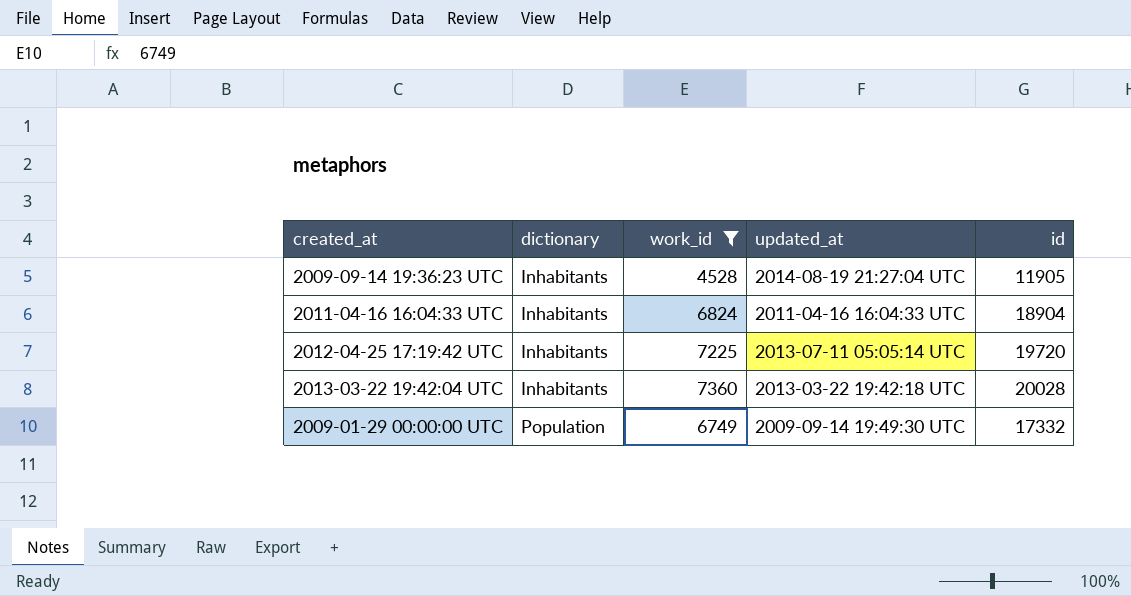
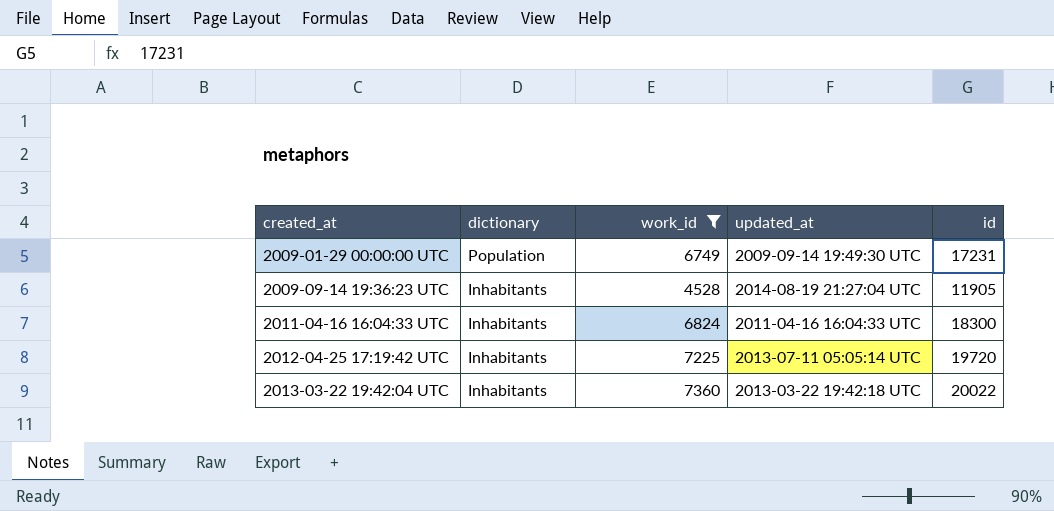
row order: dictionary ascending -> created_at ascending
2009-01-29 00:00:00 UTC | id: 17332 -> 17231
2011-04-16 16:04:33 UTC | id: 18904 -> 18300
2013-03-22 19:42:04 UTC | id: 20028 -> 20022

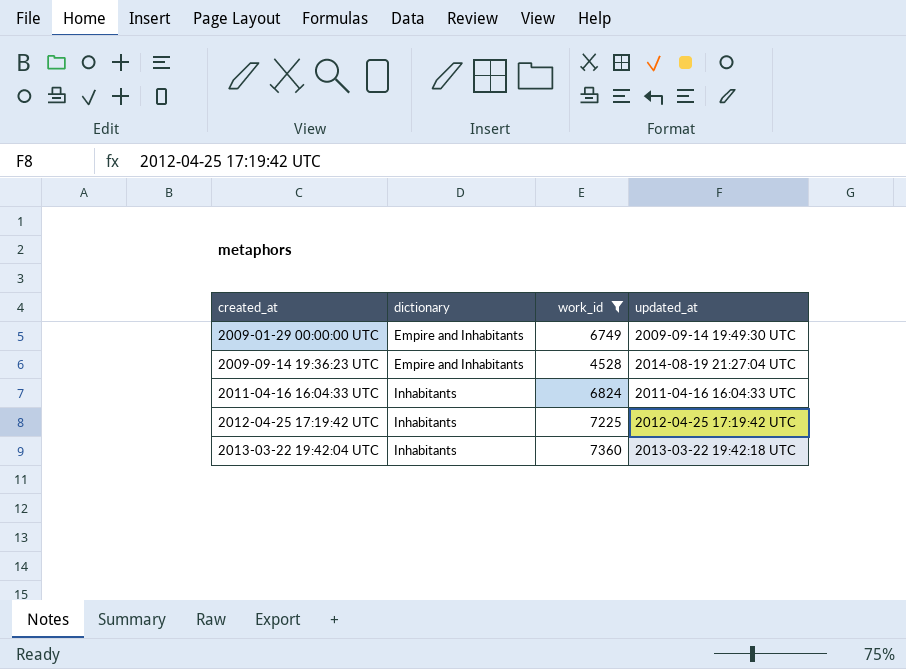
column id | position: 5 -> none
2009-01-29 00:00:00 UTC | dictionary: Population -> Empire and Inhabitants
2009-09-14 19:36:23 UTC | dictionary: Inhabitants -> Empire and Inhabitants
2012-04-25 17:19:42 UTC | updated_at: 2013-07-11 05:05:14 UTC -> 2012-04-25 17:19:42 UTC

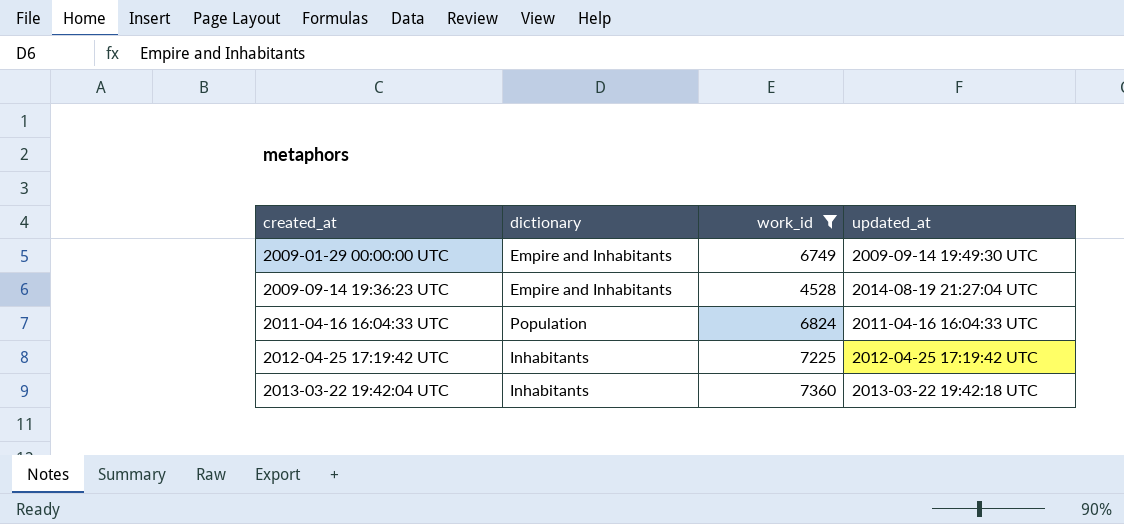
2011-04-16 16:04:33 UTC | dictionary: Inhabitants -> Population

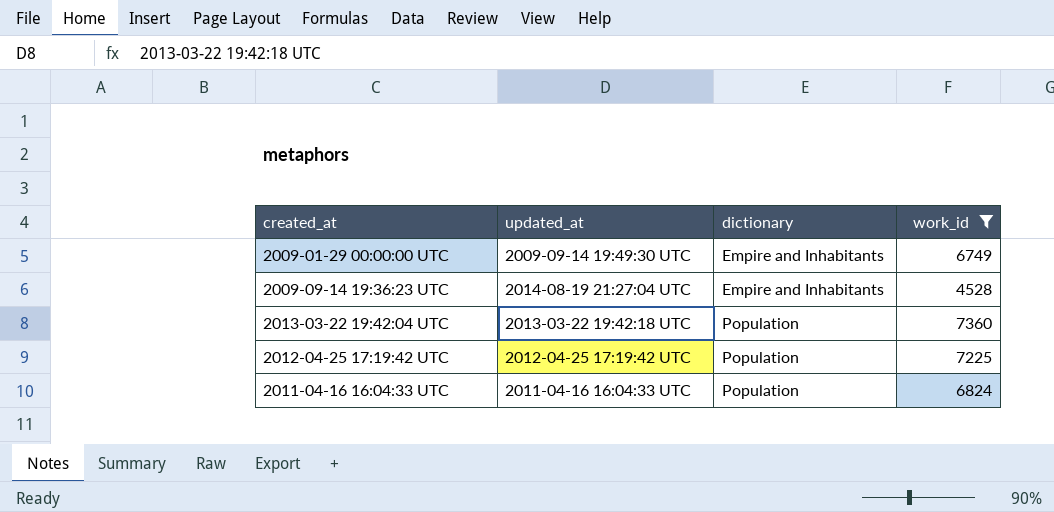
row order: created_at ascending -> dictionary ascending
column updated_at | position: 4 -> 2
2013-03-22 19:42:04 UTC | dictionary: Inhabitants -> Population
2012-04-25 17:19:42 UTC | dictionary: Inhabitants -> Population

